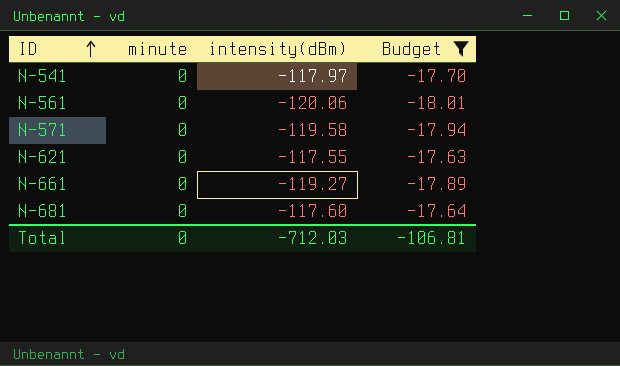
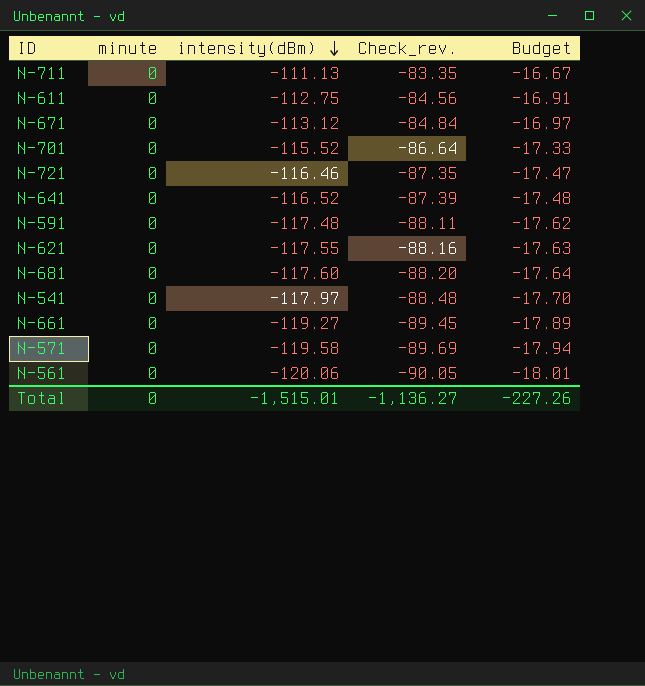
filter: Budget <= -17.63 -> none
row order: ID ascending -> intensity(dBm) descending
column Check_rev. | formula: none -> [intensity(dBm)] * 0.75
Total | intensity(dBm): -712.03 -> -1,515.01
Total | Budget: -106.81 -> -227.26

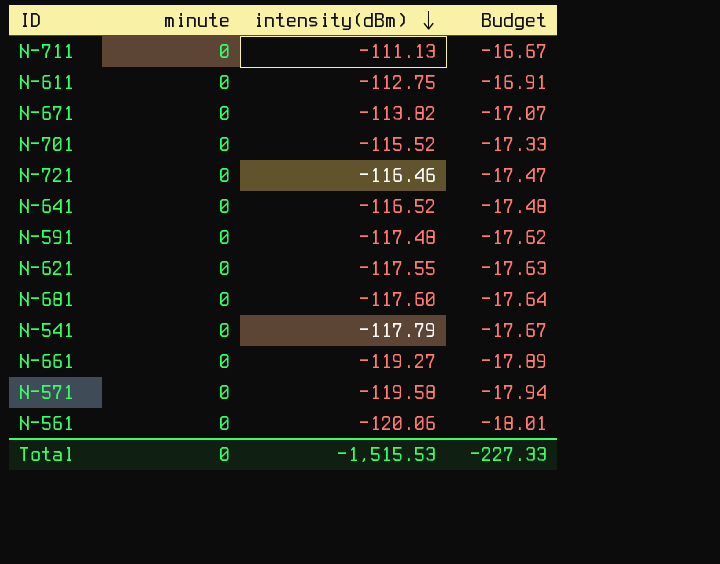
column Check_rev. | formula: [intensity(dBm)] * 0.75 -> none
N-671 | intensity(dBm): -113.12 -> -113.82
N-671 | Budget: -16.97 -> -17.07
N-541 | intensity(dBm): -117.97 -> -117.79
N-541 | Budget: -17.70 -> -17.67
Total | intensity(dBm): -1,515.01 -> -1,515.53
Total | Budget: -227.26 -> -227.33

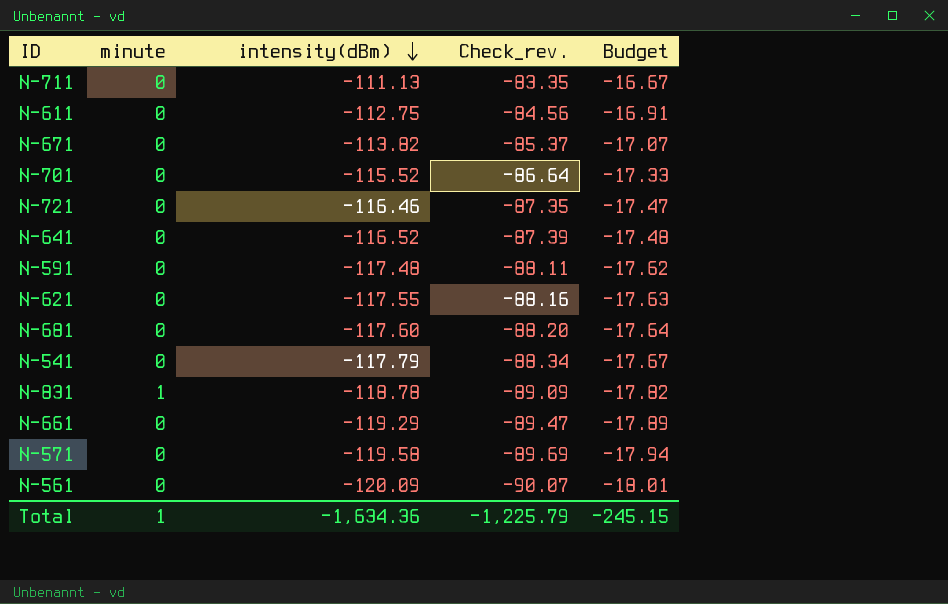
column Check_rev. | formula: none -> [intensity(dBm)] * 0.75
row N-831: none -> 1 | -118.78 | -89.09 | -17.82
N-661 | intensity(dBm): -119.27 -> -119.29
N-561 | intensity(dBm): -120.06 -> -120.09
Total | minute: 0 -> 1
Total | intensity(dBm): -1,515.53 -> -1,634.36
Total | Budget: -227.33 -> -245.15

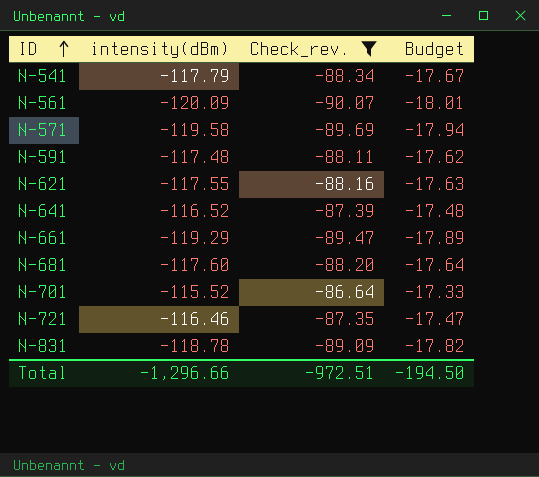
filter: none -> Check_rev. <= -86.64
row order: intensity(dBm) descending -> ID ascending
column minute | position: 2 -> none
Total | intensity(dBm): -1,634.36 -> -1,296.66
Total | Check_rev.: -1,225.79 -> -972.51
Total | Budget: -245.15 -> -194.50

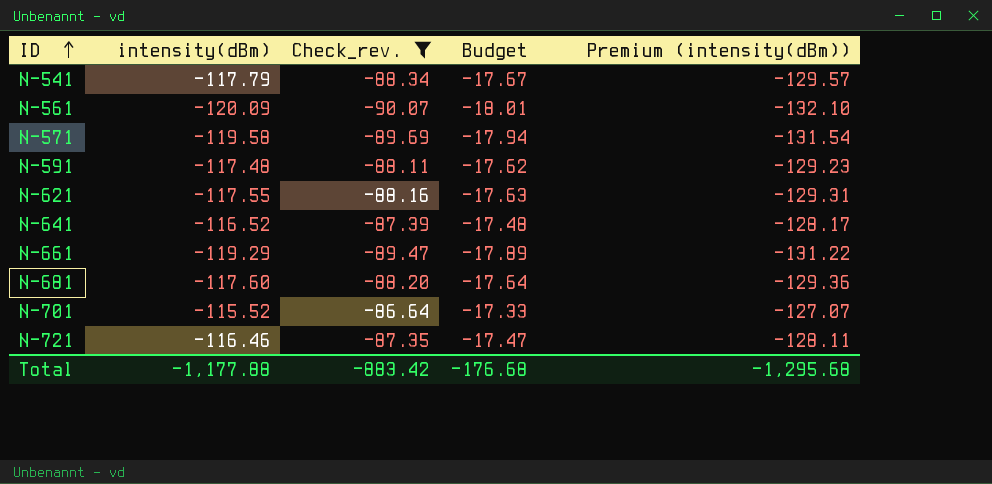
column Premium (intensity(dBm)) | formula: none -> [intensity(dBm)] * 1.1
row N-831: -118.78 | -89.09 | -17.82 -> none
Total | intensity(dBm): -1,296.66 -> -1,177.88
Total | Check_rev.: -972.51 -> -883.42
Total | Budget: -194.50 -> -176.68

